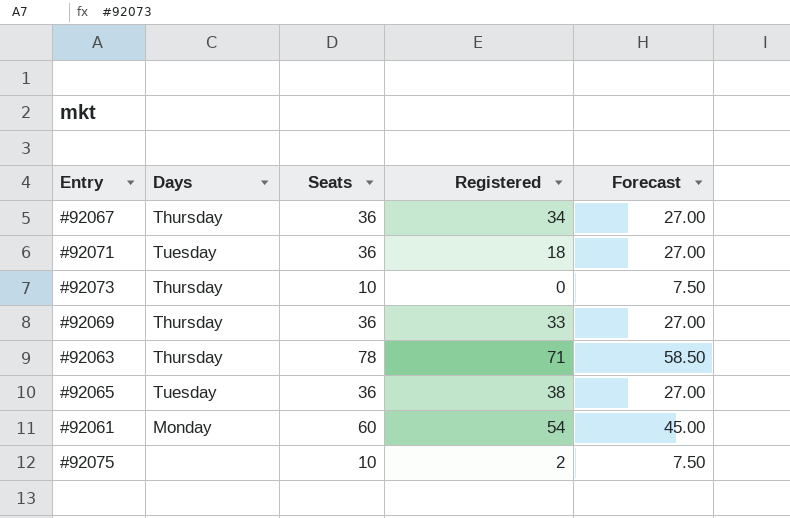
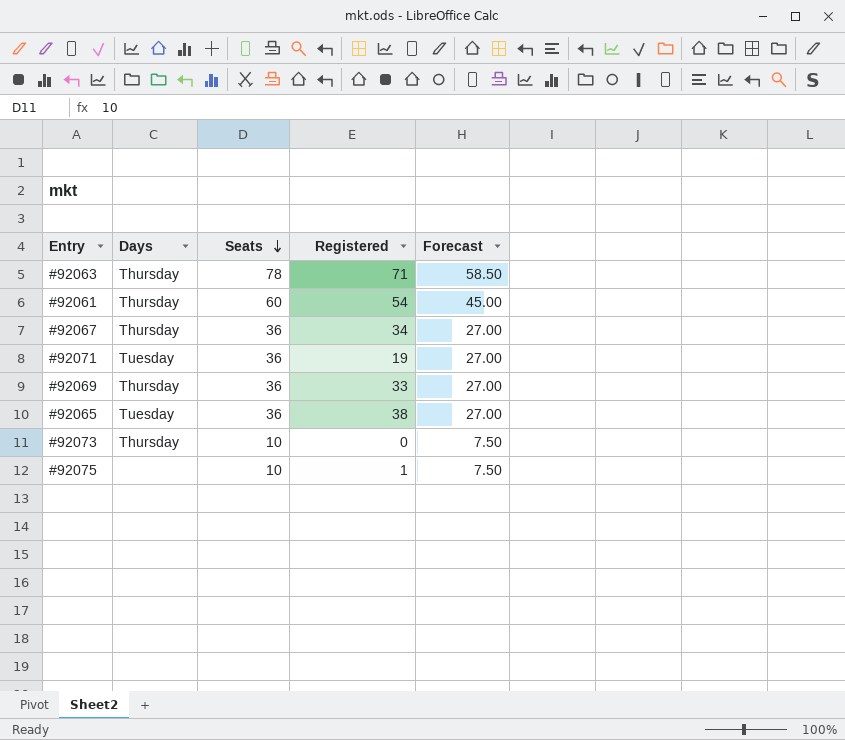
row order: none -> Seats descending
#92061 | Days: Monday -> Thursday
#92071 | Registered: 18 -> 19
#92075 | Registered: 2 -> 1

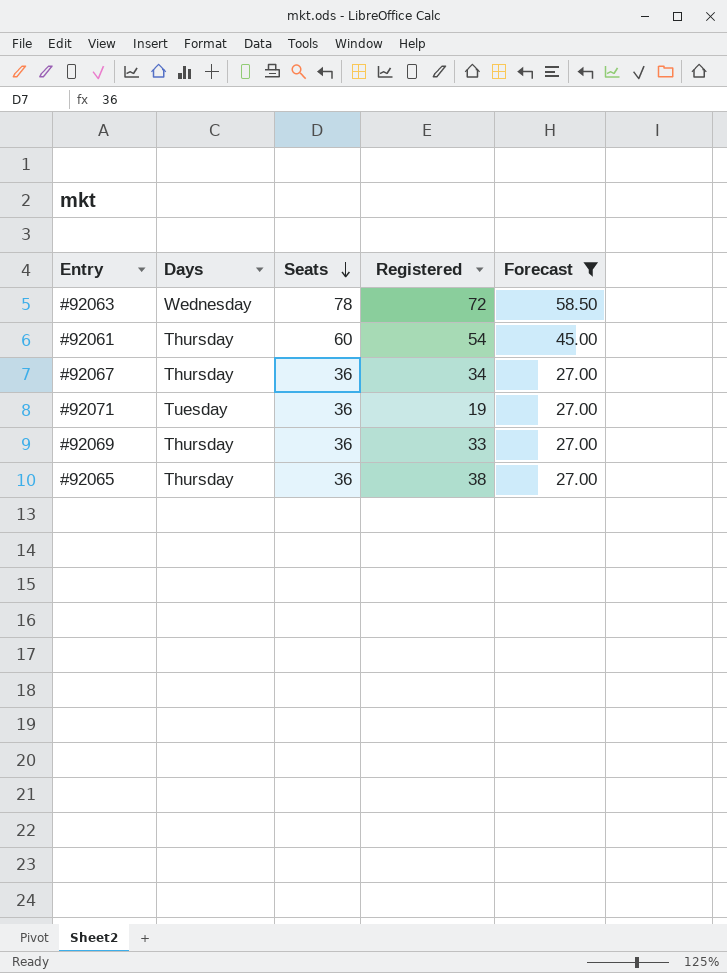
filter: none -> Forecast != 7.50
#92063 | Days: Thursday -> Wednesday
#92063 | Registered: 71 -> 72
#92065 | Days: Tuesday -> Thursday

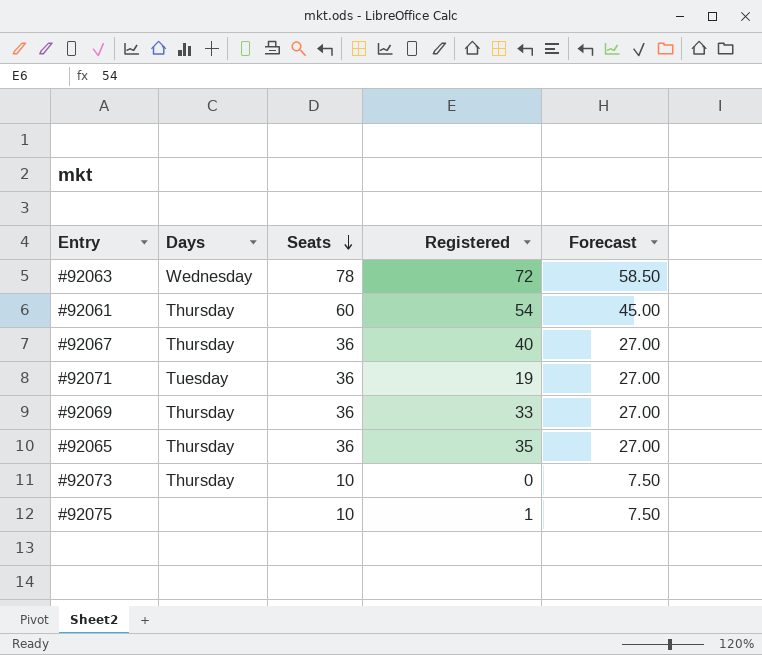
filter: Forecast != 7.50 -> none
#92067 | Registered: 34 -> 40
#92065 | Registered: 38 -> 35

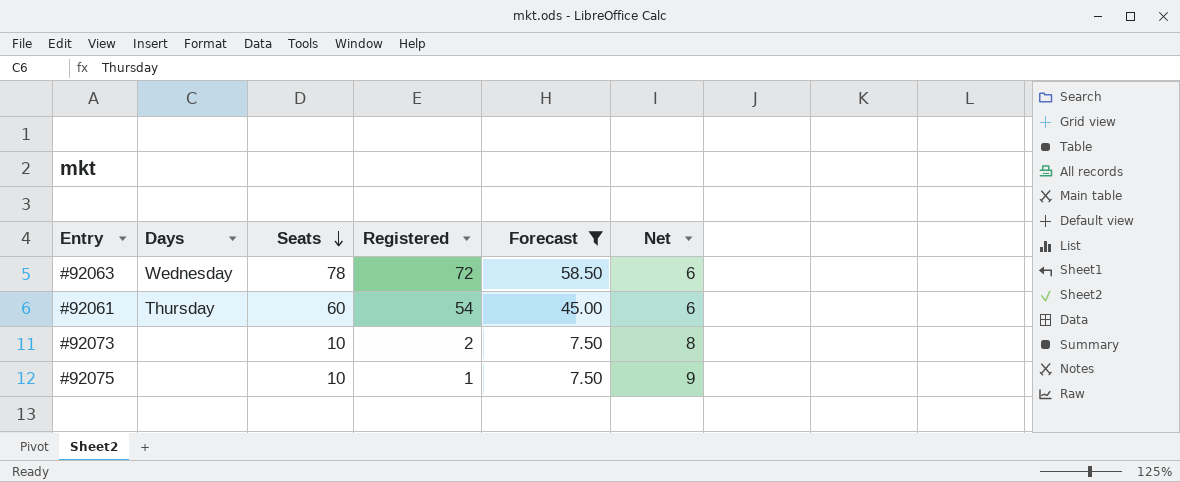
filter: none -> Forecast != 27.00
column Net | formula: none -> [Seats] - [Registered]
#92073 | Days: Thursday -> none
#92073 | Registered: 0 -> 2

